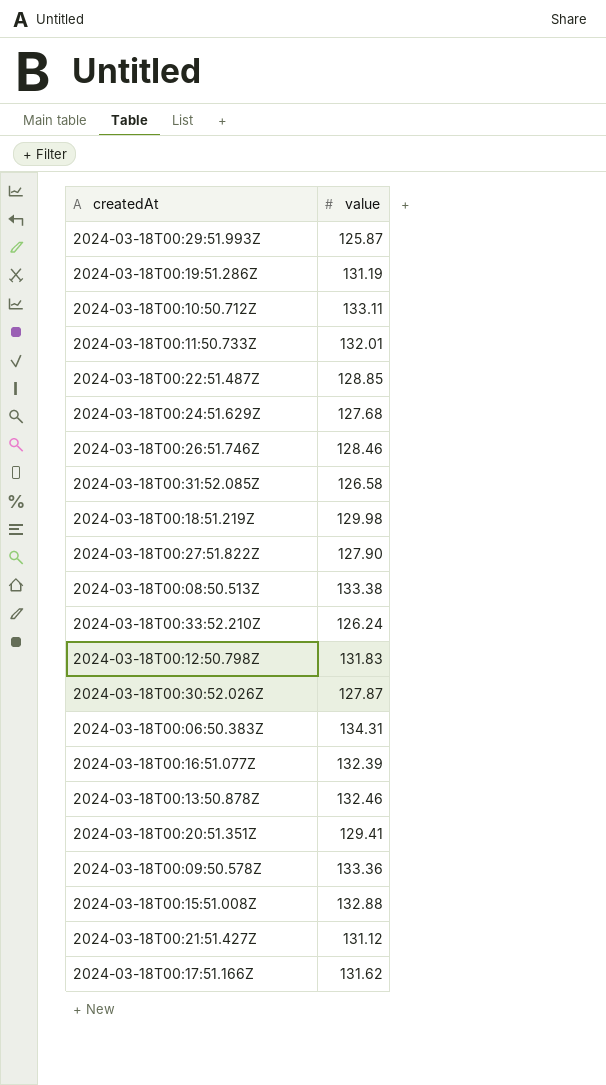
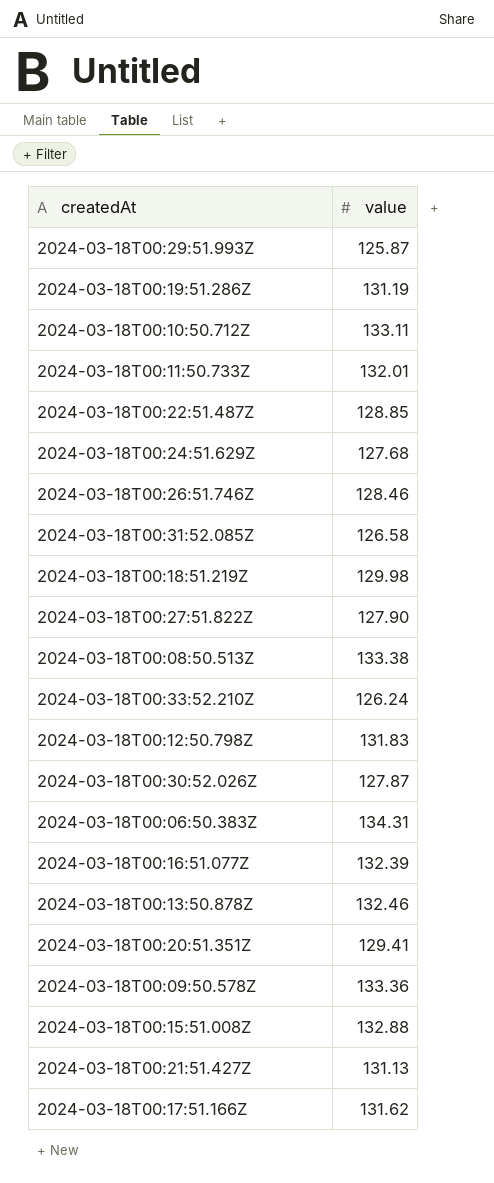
2024-03-18T00:21:51.427Z | value: 131.12 -> 131.13

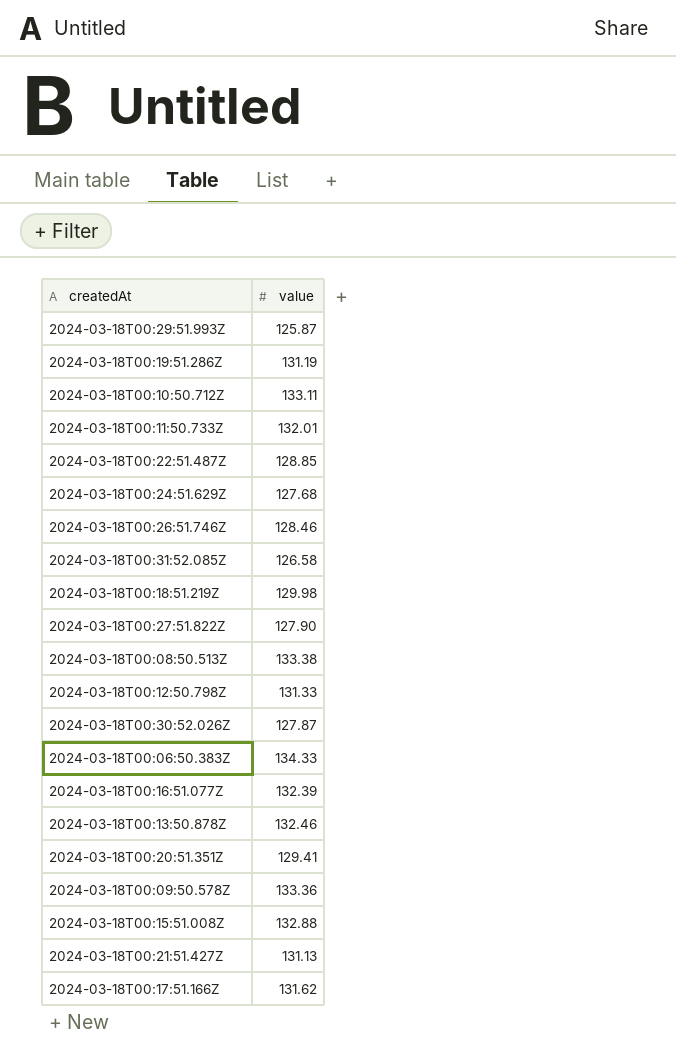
row 2024-03-18T00:33:52.210Z: 126.24 -> none
2024-03-18T00:12:50.798Z | value: 131.83 -> 131.33
2024-03-18T00:06:50.383Z | value: 134.31 -> 134.33

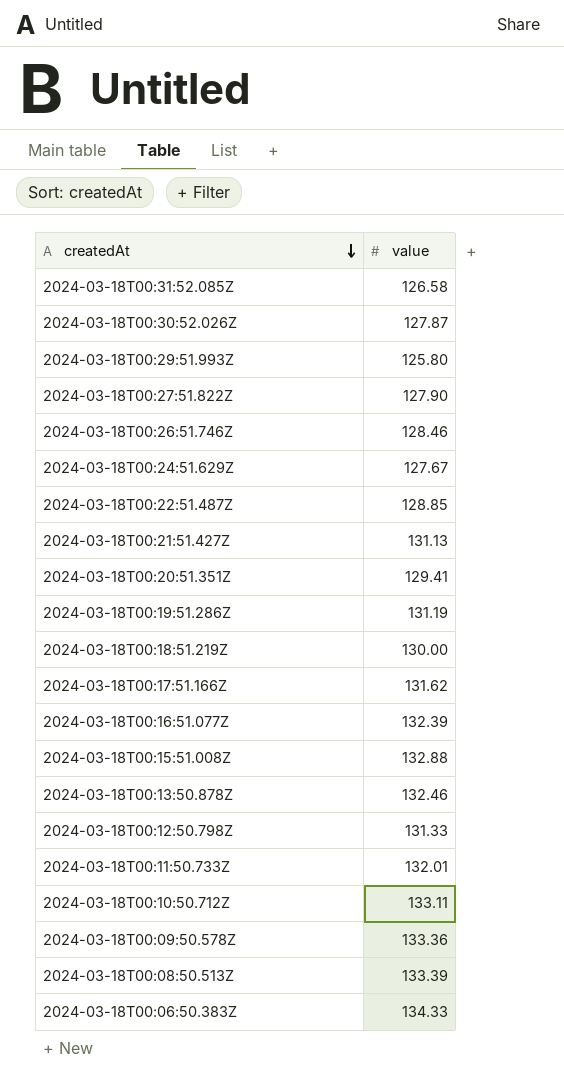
row order: none -> createdAt descending
2024-03-18T00:29:51.993Z | value: 125.87 -> 125.80
2024-03-18T00:24:51.629Z | value: 127.68 -> 127.67
2024-03-18T00:18:51.219Z | value: 129.98 -> 130.00
2024-03-18T00:08:50.513Z | value: 133.38 -> 133.39

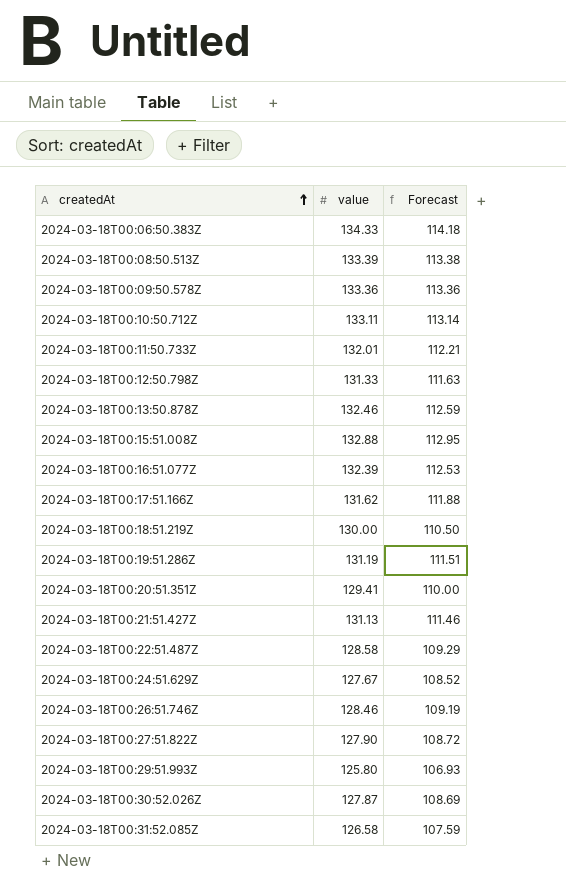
row order: createdAt descending -> createdAt ascending
column Forecast | formula: none -> [value] * 0.85
2024-03-18T00:22:51.487Z | value: 128.85 -> 128.58

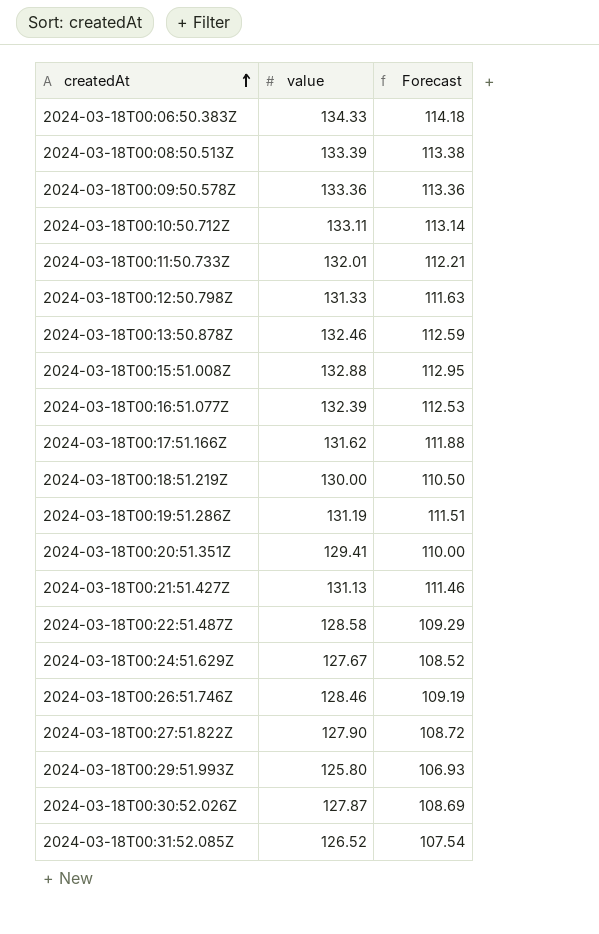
2024-03-18T00:31:52.085Z | value: 126.58 -> 126.52
2024-03-18T00:31:52.085Z | Forecast: 107.59 -> 107.54

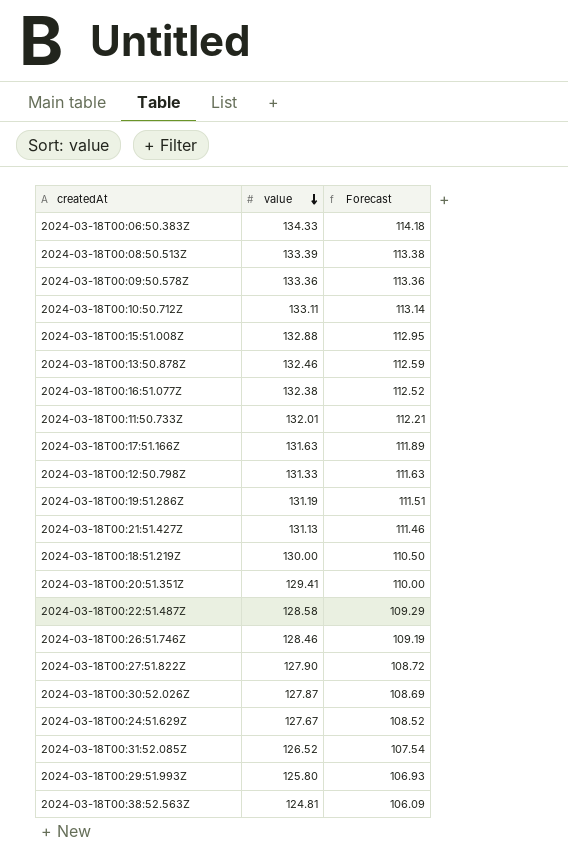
row order: createdAt ascending -> value descending
2024-03-18T00:16:51.077Z | value: 132.39 -> 132.38
2024-03-18T00:16:51.077Z | Forecast: 112.53 -> 112.52
2024-03-18T00:17:51.166Z | value: 131.62 -> 131.63
2024-03-18T00:17:51.166Z | Forecast: 111.88 -> 111.89
row 2024-03-18T00:38:52.563Z: none -> 124.81 | 106.09

